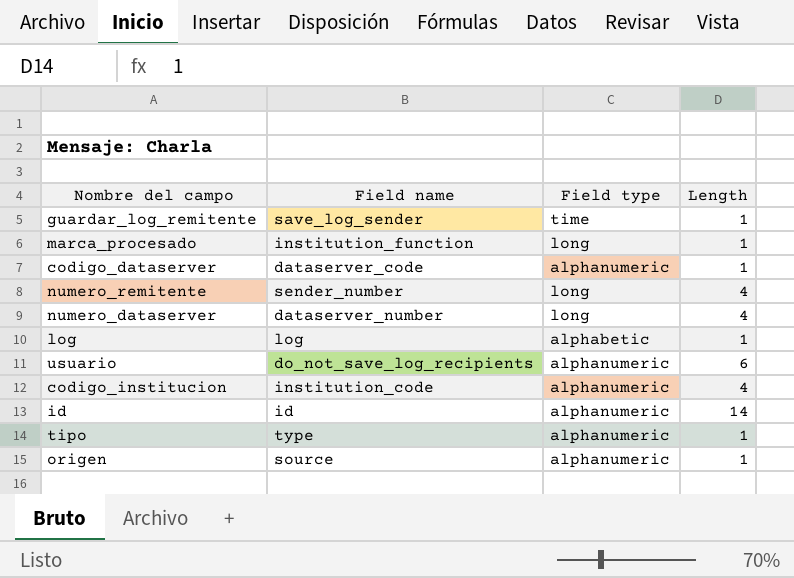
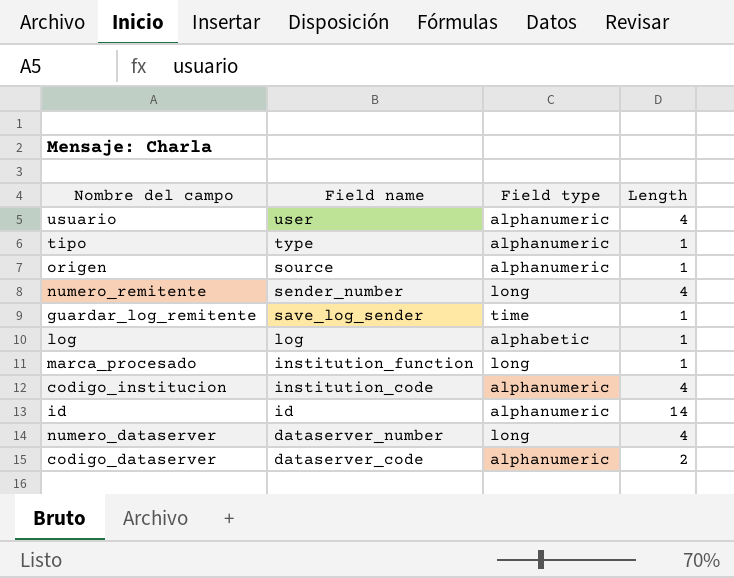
row order: none -> Field name descending
usuario | Field name: do_not_save_log_recipients -> user
usuario | Length: 6 -> 4
codigo_dataserver | Length: 1 -> 2

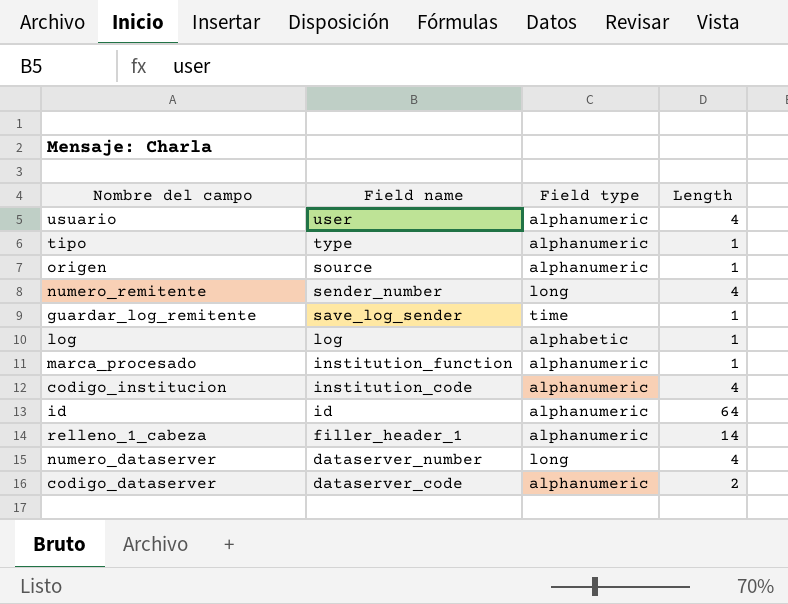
marca_procesado | Field type: long -> alphanumeric
id | Length: 14 -> 64
row relleno_1_cabeza: none -> filler_header_1 | alphanumeric | 14

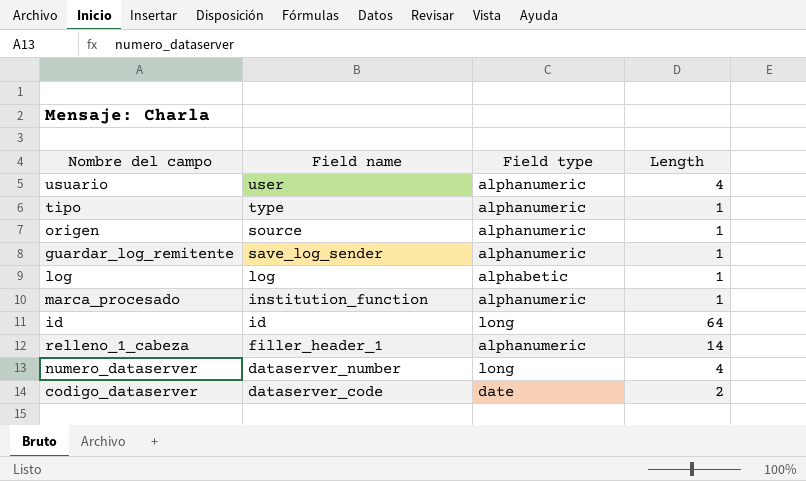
row numero_remitente: sender_number | long | 4 -> none
row codigo_institucion: institution_code | alphanumeric | 4 -> none
guardar_log_remitente | Field type: time -> alphanumeric
id | Field type: alphanumeric -> long
codigo_dataserver | Field type: alphanumeric -> date

